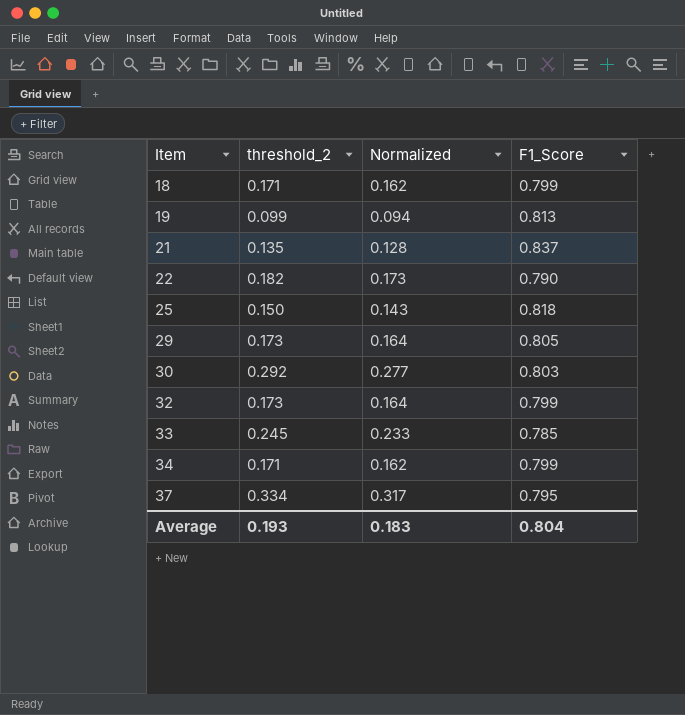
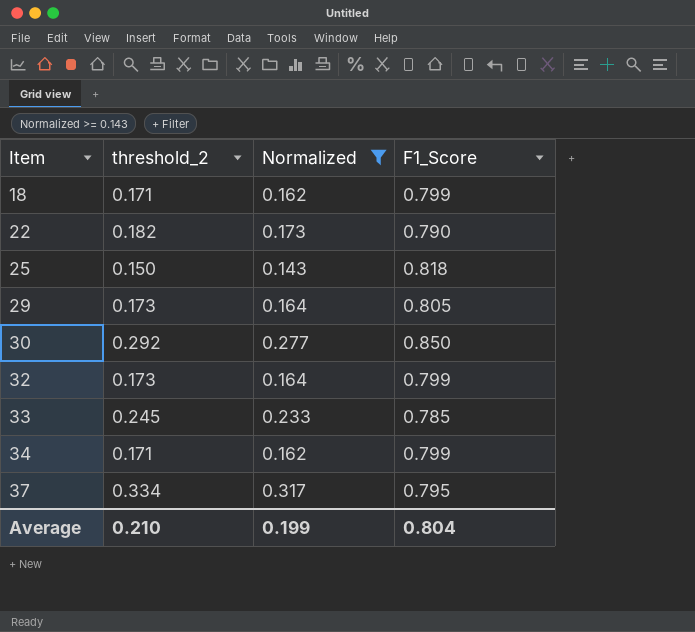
filter: none -> Normalized >= 0.143
30 | F1_Score: 0.803 -> 0.850
Average | threshold_2: 0.193 -> 0.210
Average | Normalized: 0.183 -> 0.199

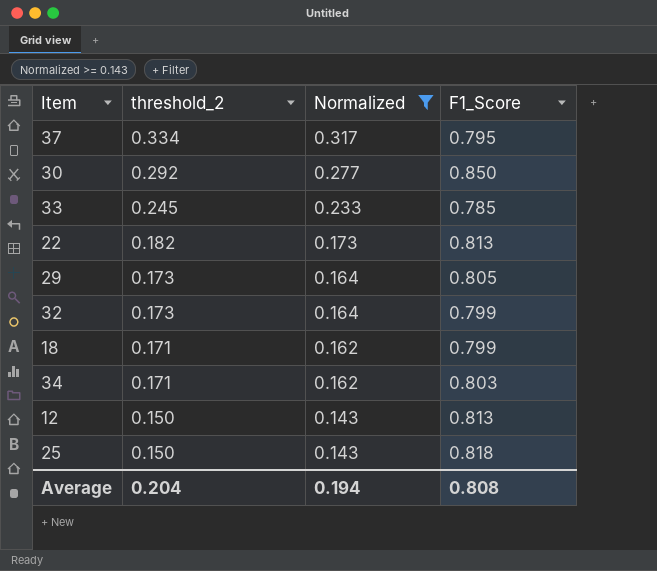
row order: Item ascending -> threshold_2 descending
22 | F1_Score: 0.790 -> 0.813
34 | F1_Score: 0.799 -> 0.803
row 12: none -> 0.150 | 0.143 | 0.813
Average | threshold_2: 0.210 -> 0.204
Average | Normalized: 0.199 -> 0.194
Average | F1_Score: 0.804 -> 0.808

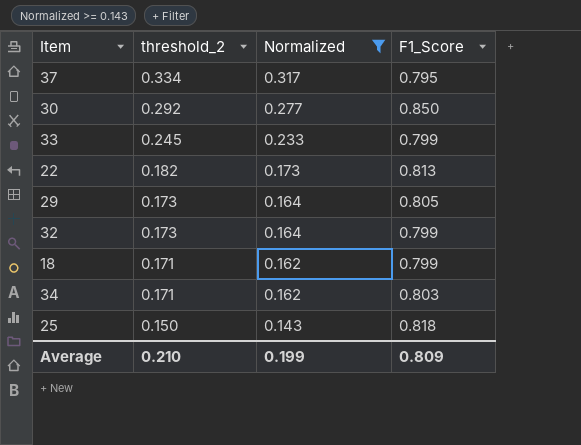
row 12: 0.150 | 0.143 | 0.813 -> none
33 | F1_Score: 0.785 -> 0.799
Average | threshold_2: 0.204 -> 0.210
Average | Normalized: 0.194 -> 0.199
Average | F1_Score: 0.808 -> 0.809

